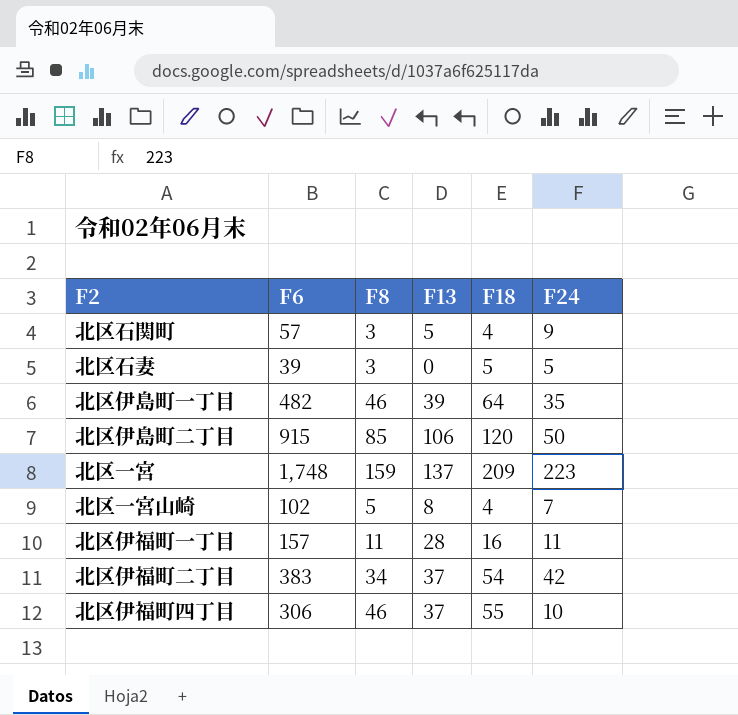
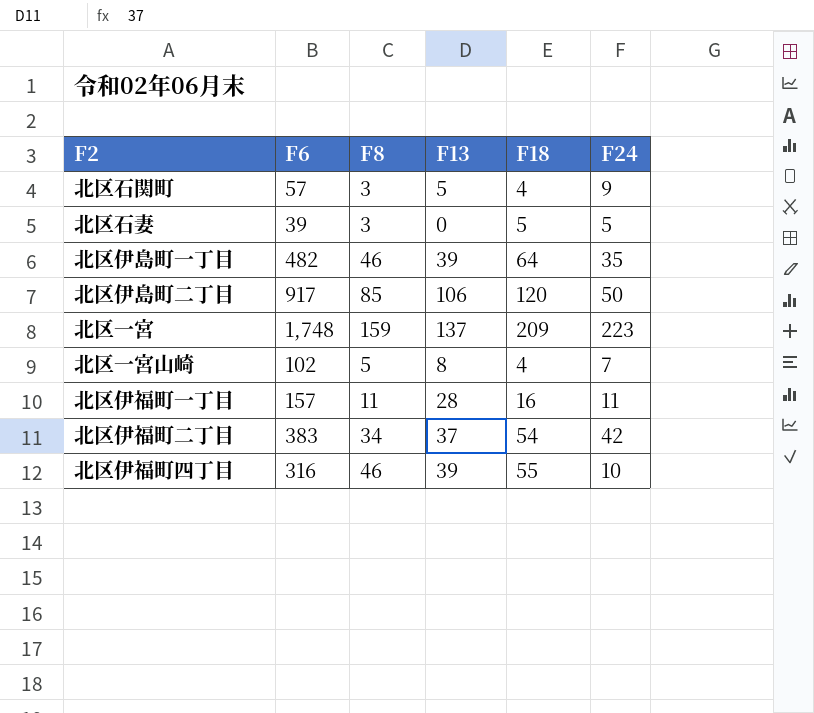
北区伊島町二丁目 | F6: 915 -> 917
北区伊福町四丁目 | F6: 306 -> 316
北区伊福町四丁目 | F13: 37 -> 39

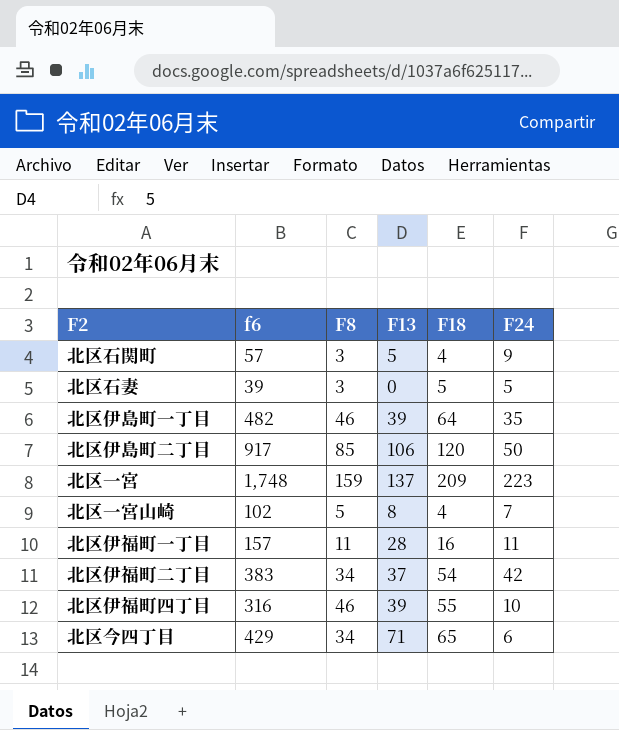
column name: F6 -> f6
row 北区今四丁目: none -> 429 | 34 | 71 | 65 | 6

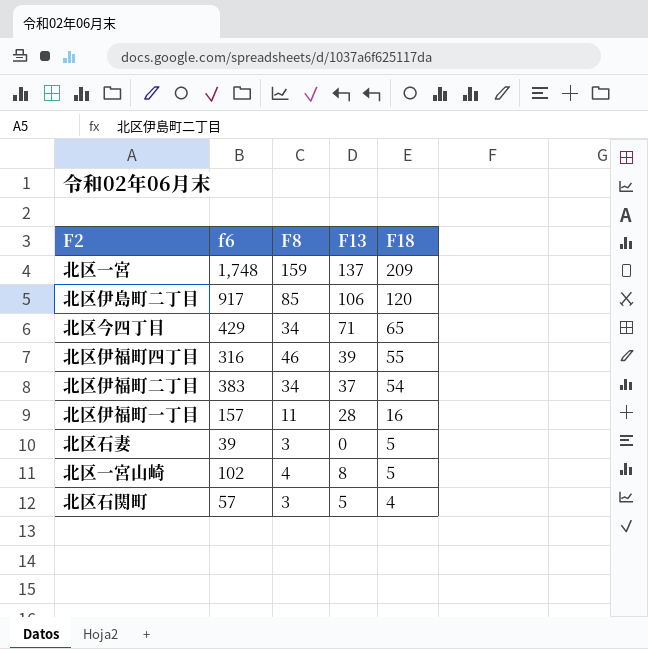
row order: none -> F18 descending
column F24 | position: 6 -> none
row 北区伊島町一丁目: 482 | 46 | 39 | 64 | 35 -> none
北区一宮山崎 | F8: 5 -> 4
北区一宮山崎 | F18: 4 -> 5

